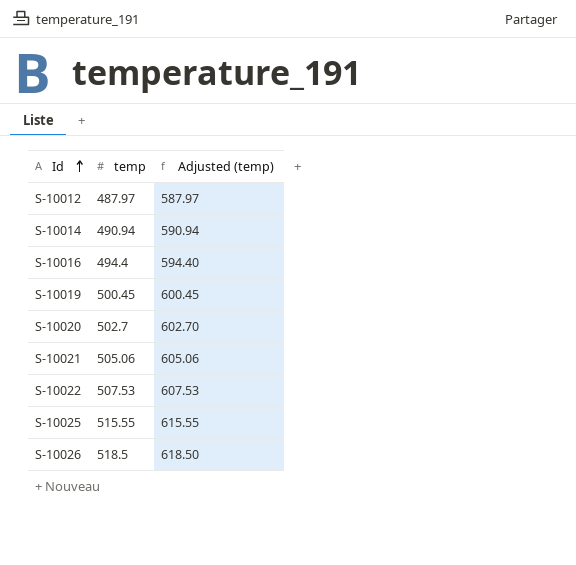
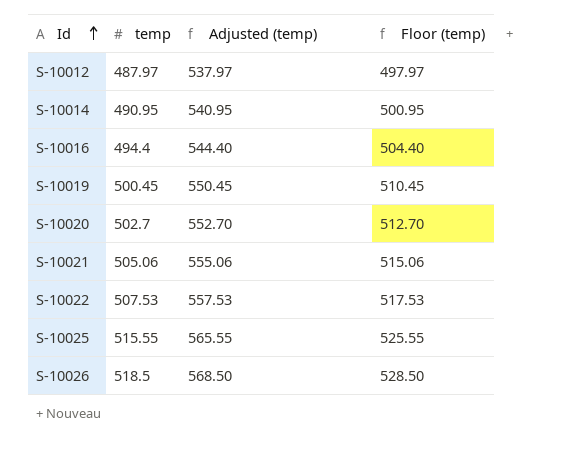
column Adjusted (temp) | formula: [temp] + 100 -> [temp] + 50
column Floor (temp) | formula: none -> [temp] + 10
S-10014 | temp: 490.94 -> 490.95

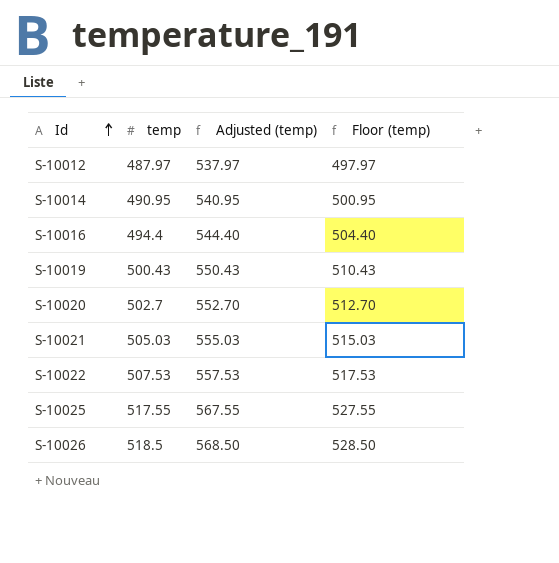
S-10019 | temp: 500.45 -> 500.43
S-10019 | Adjusted (temp): 550.45 -> 550.43
S-10019 | Floor (temp): 510.45 -> 510.43
S-10021 | temp: 505.06 -> 505.03
S-10021 | Adjusted (temp): 555.06 -> 555.03
S-10021 | Floor (temp): 515.06 -> 515.03
S-10025 | temp: 515.55 -> 517.55
S-10025 | Adjusted (temp): 565.55 -> 567.55
S-10025 | Floor (temp): 525.55 -> 527.55

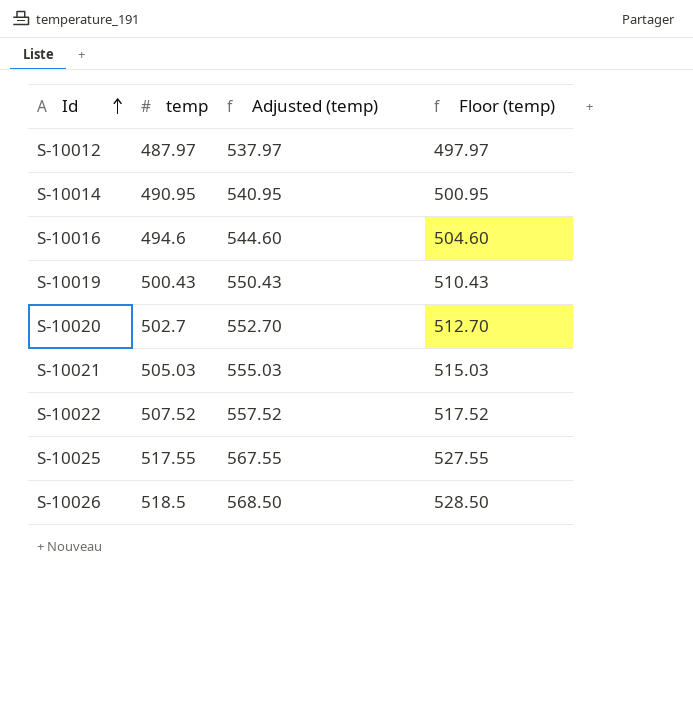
S-10016 | temp: 494.4 -> 494.6
S-10016 | Adjusted (temp): 544.40 -> 544.60
S-10016 | Floor (temp): 504.40 -> 504.60
S-10022 | temp: 507.53 -> 507.52
S-10022 | Adjusted (temp): 557.53 -> 557.52
S-10022 | Floor (temp): 517.53 -> 517.52

